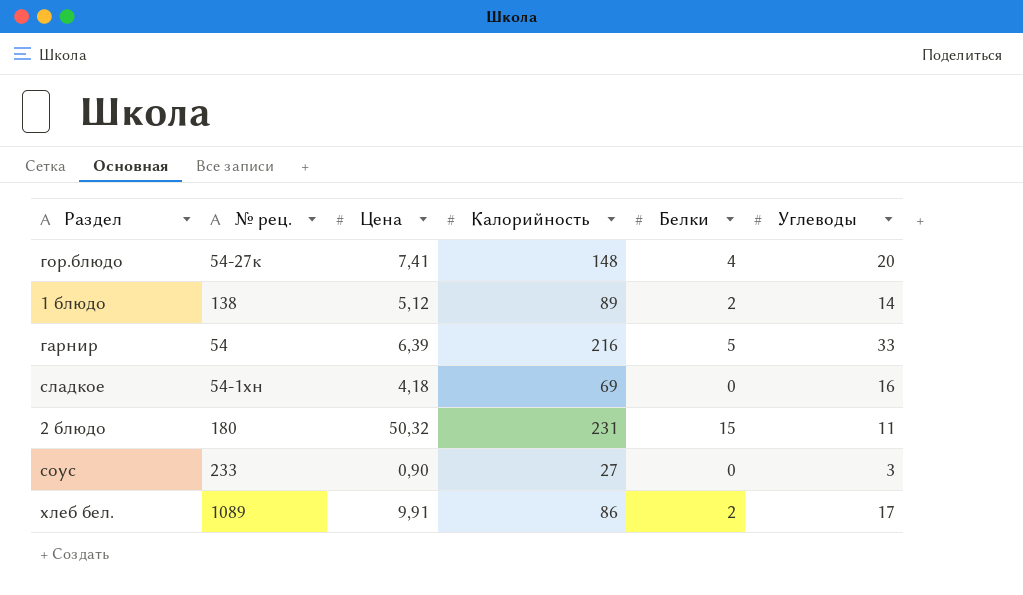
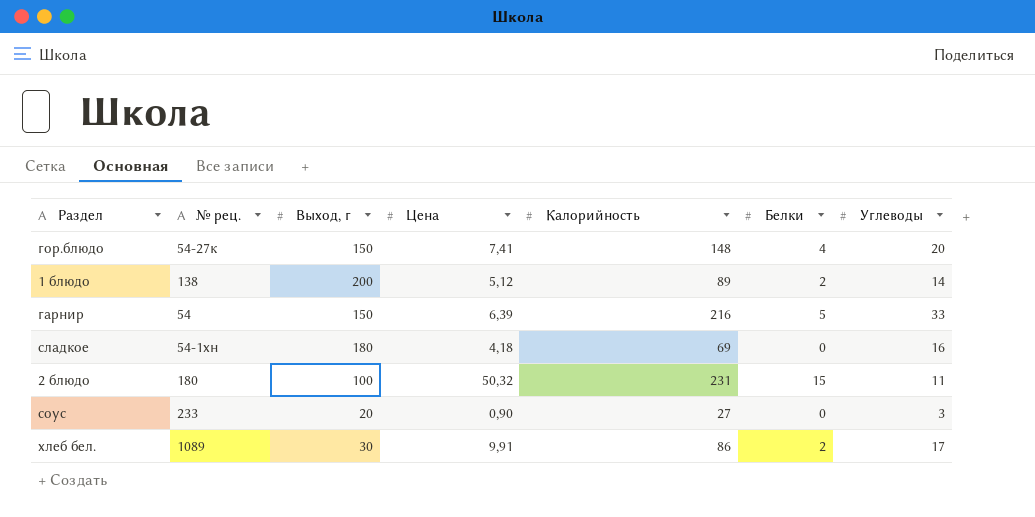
column Выход, г | position: none -> 3

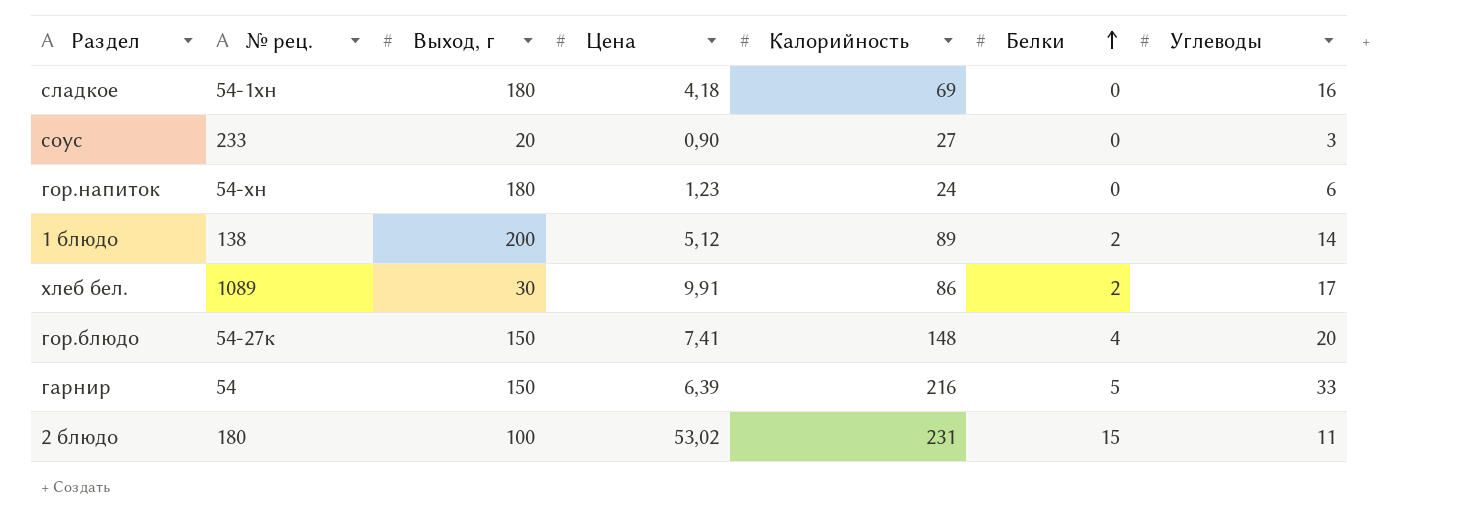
row order: none -> Белки ascending
row гор.напиток: none -> 54-хн | 180 | 1,23 | 24 | 0 | 6
2 блюдо | Цена: 50,32 -> 53,02

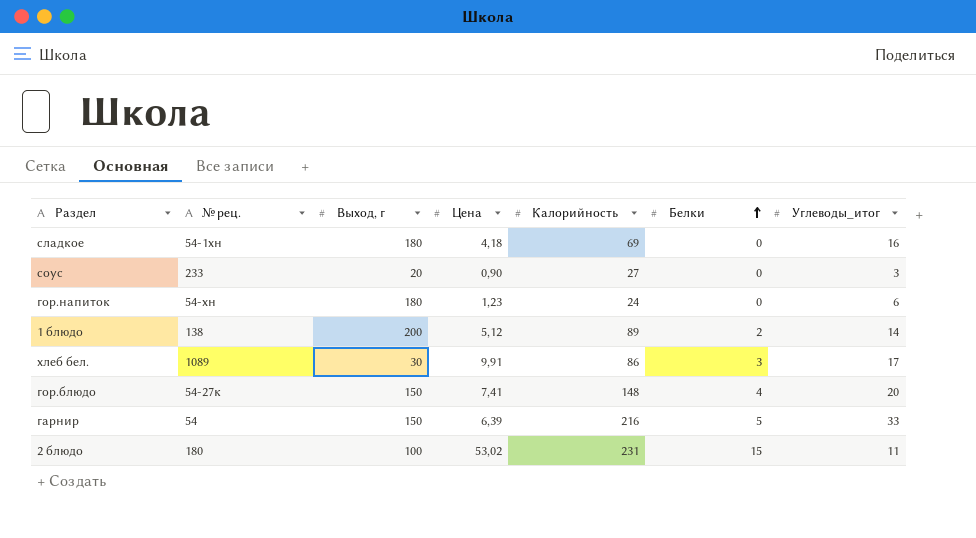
column name: Углеводы -> Углеводы_итог
хлеб бел. | Белки: 2 -> 3

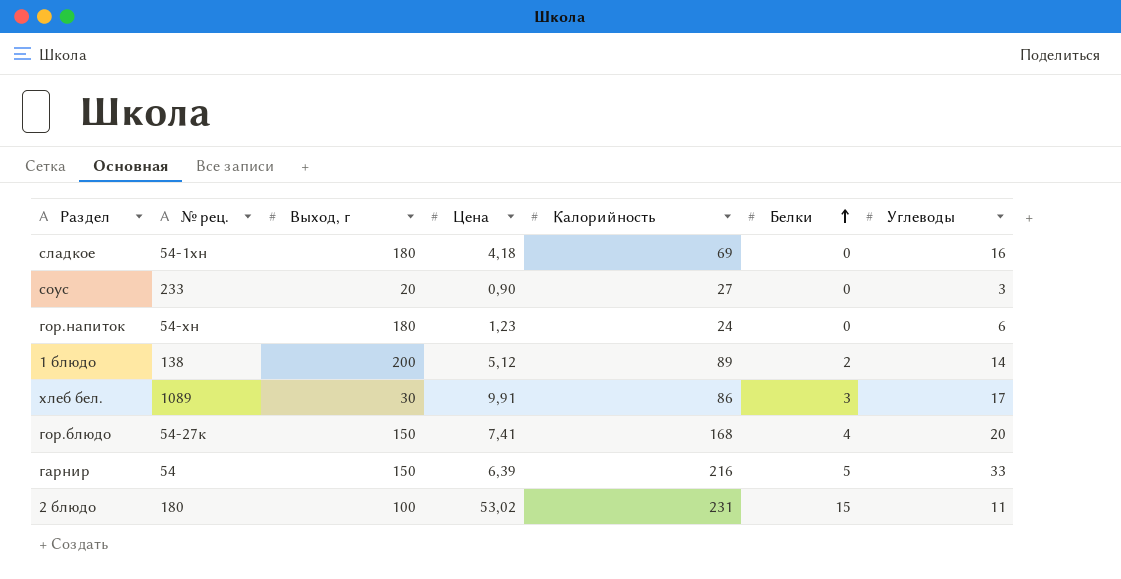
column name: Углеводы_итог -> Углеводы
гор.блюдо | Калорийность: 148 -> 168

